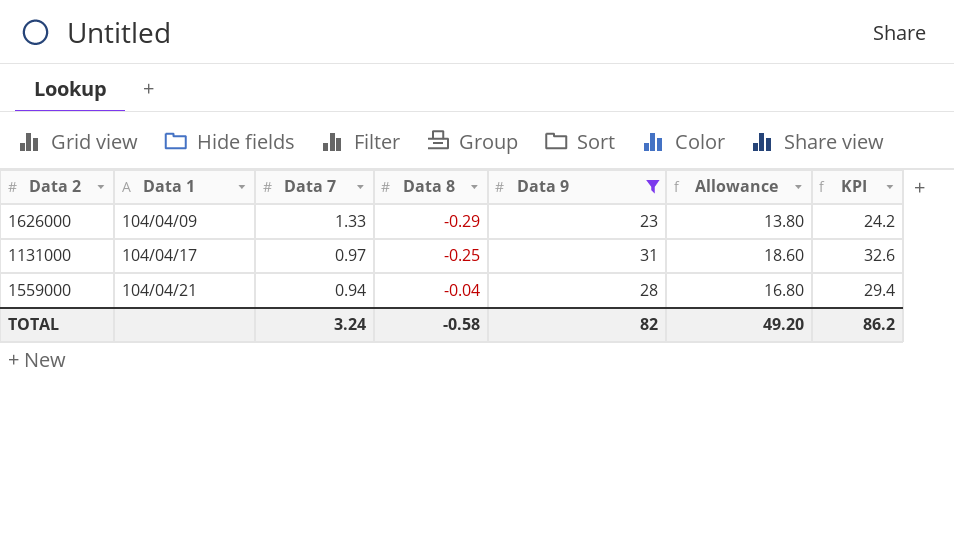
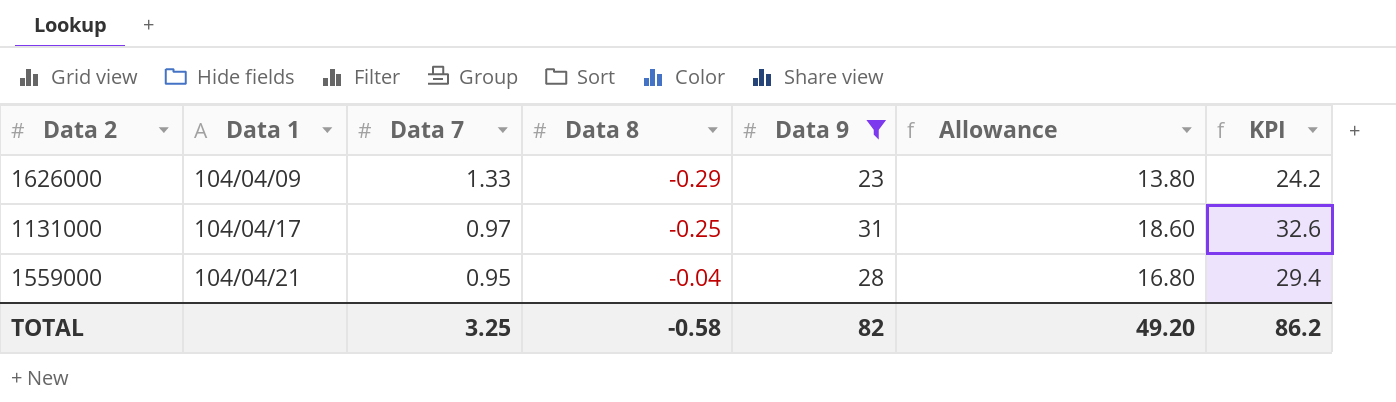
1559000 | Data 7: 0.94 -> 0.95
TOTAL | Data 7: 3.24 -> 3.25

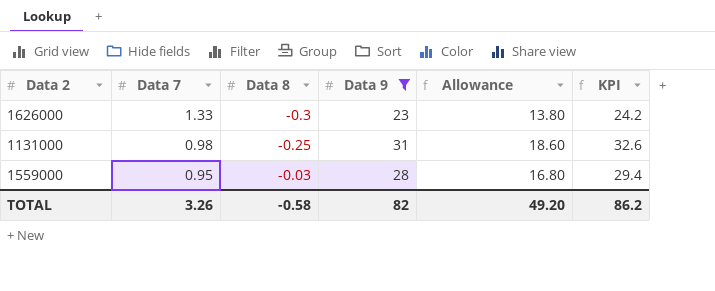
column Data 1 | position: 2 -> none
1626000 | Data 8: -0.29 -> -0.3
1131000 | Data 7: 0.97 -> 0.98
1559000 | Data 8: -0.04 -> -0.03
TOTAL | Data 7: 3.25 -> 3.26

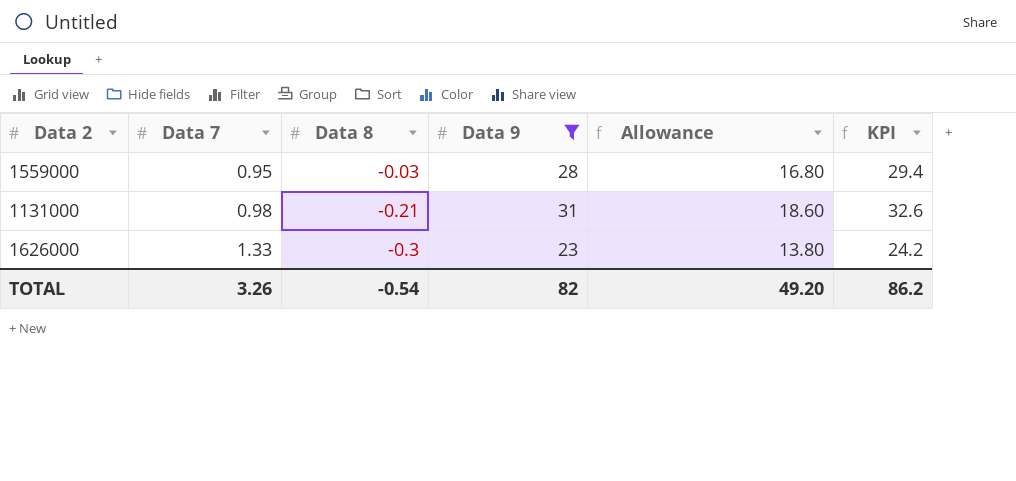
row order: Data 7 descending -> Data 7 ascending
1131000 | Data 8: -0.25 -> -0.21
TOTAL | Data 8: -0.58 -> -0.54

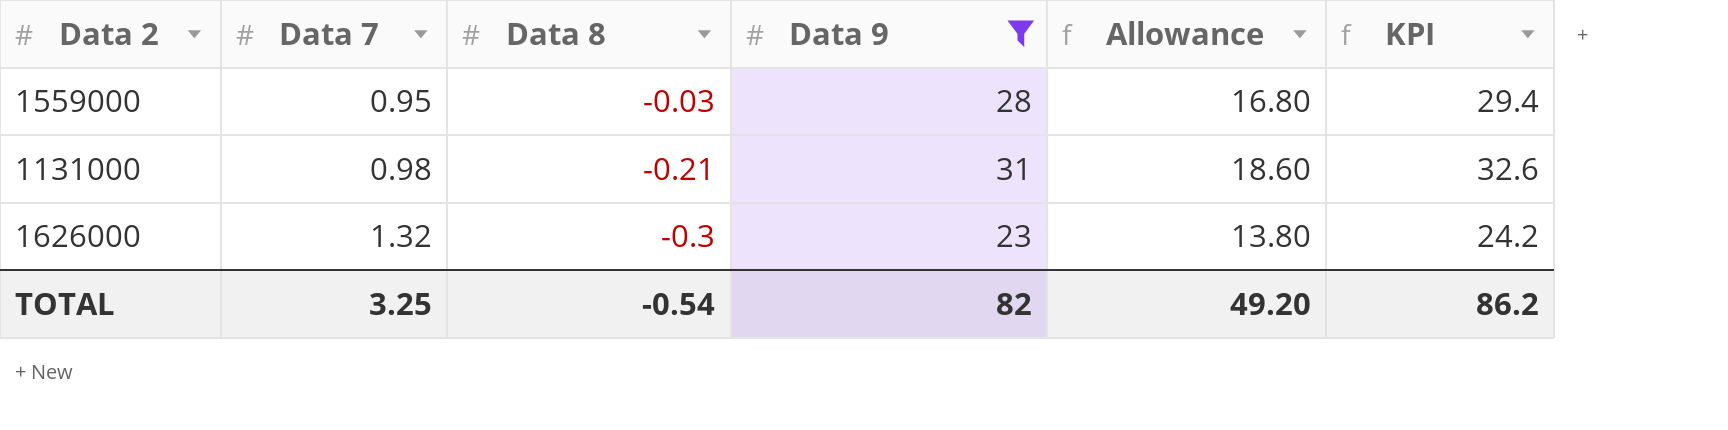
1626000 | Data 7: 1.33 -> 1.32
TOTAL | Data 7: 3.26 -> 3.25

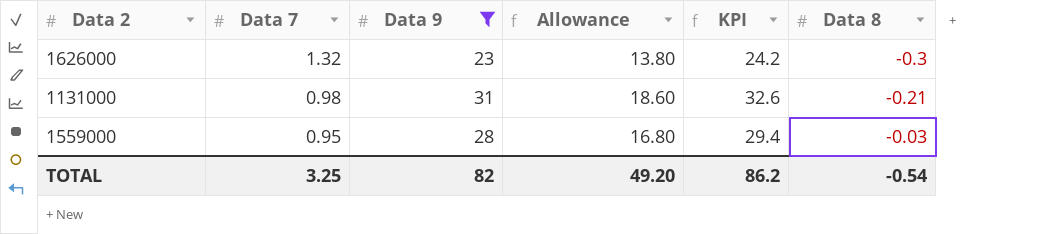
row order: Data 7 ascending -> Data 7 descending
column Data 8 | position: 3 -> 6

